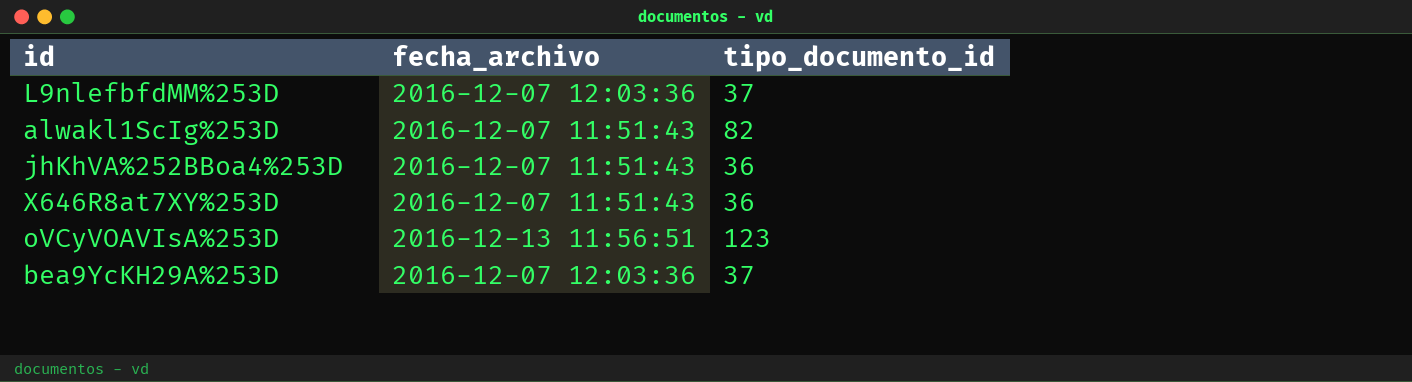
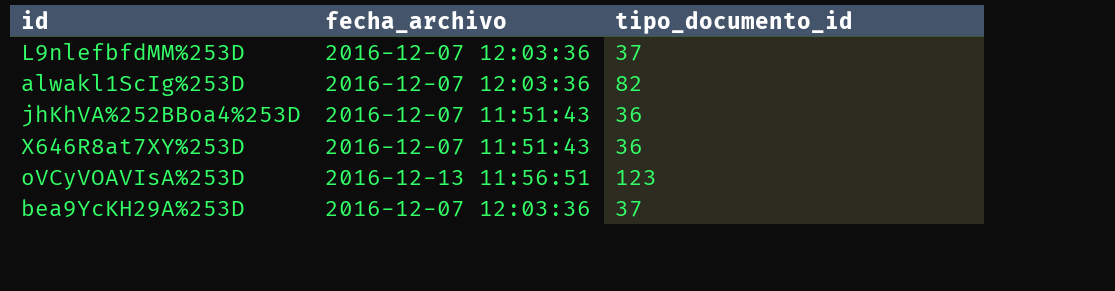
alwakl1ScIg%253D | fecha_archivo: 2016-12-07 11:51:43 -> 2016-12-07 12:03:36

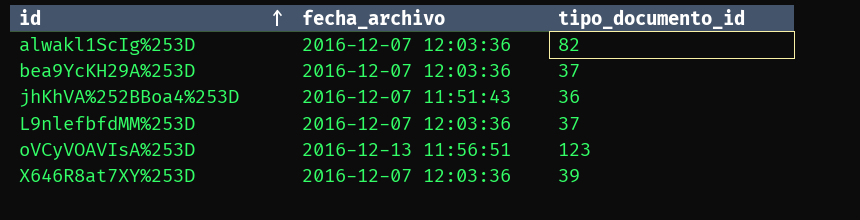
row order: none -> id ascending
X646R8at7XY%253D | fecha_archivo: 2016-12-07 11:51:43 -> 2016-12-07 12:03:36
X646R8at7XY%253D | tipo_documento_id: 36 -> 39

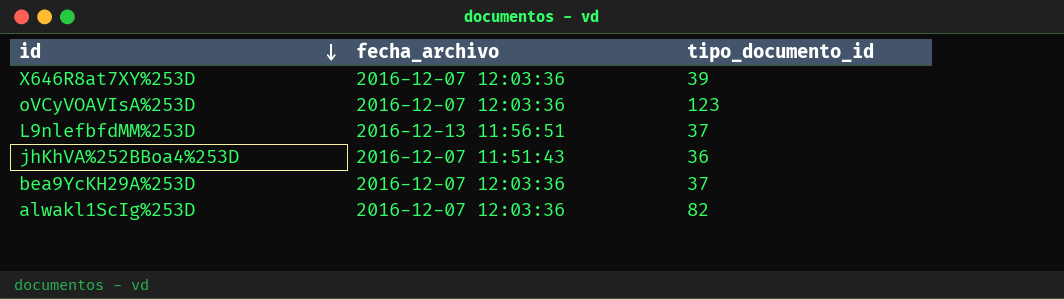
row order: id ascending -> id descending
oVCyVOAVIsA%253D | fecha_archivo: 2016-12-13 11:56:51 -> 2016-12-07 12:03:36
L9nlefbfdMM%253D | fecha_archivo: 2016-12-07 12:03:36 -> 2016-12-13 11:56:51

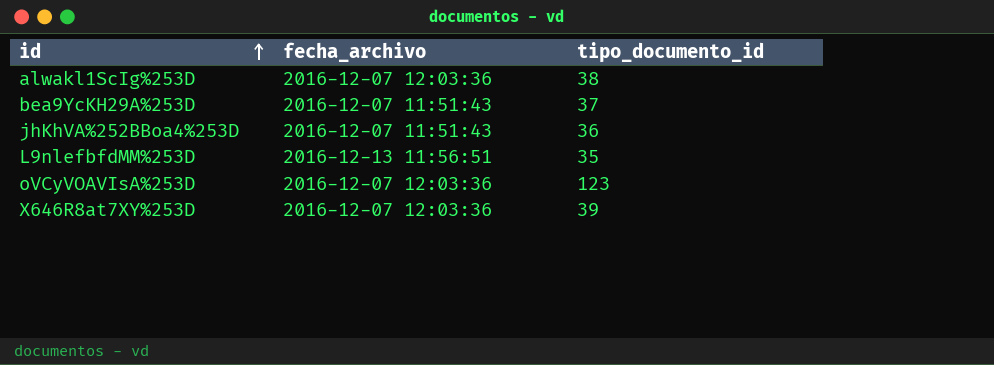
row order: id descending -> id ascending
alwakl1ScIg%253D | tipo_documento_id: 82 -> 38
bea9YcKH29A%253D | fecha_archivo: 2016-12-07 12:03:36 -> 2016-12-07 11:51:43
L9nlefbfdMM%253D | tipo_documento_id: 37 -> 35

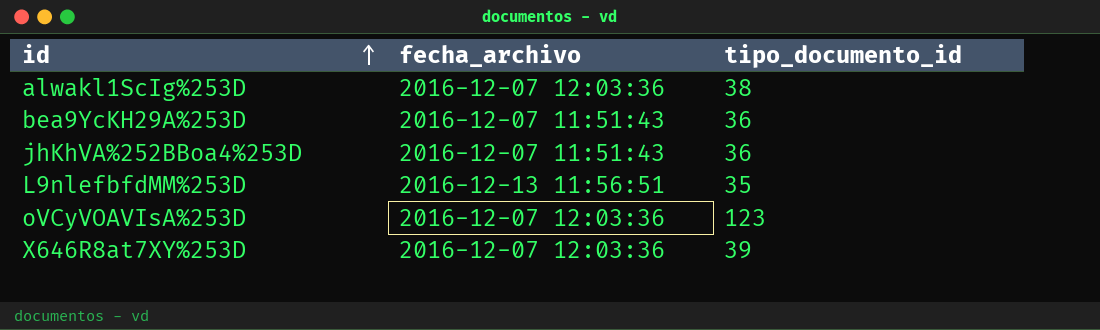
bea9YcKH29A%253D | tipo_documento_id: 37 -> 36

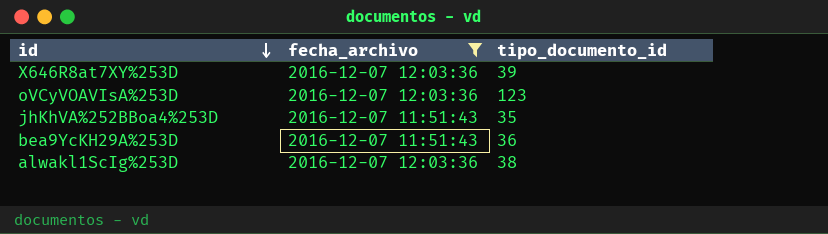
filter: none -> fecha_archivo != 2016-12-13 11:56:51
row order: id ascending -> id descending
jhKhVA%252BBoa4%253D | tipo_documento_id: 36 -> 35

